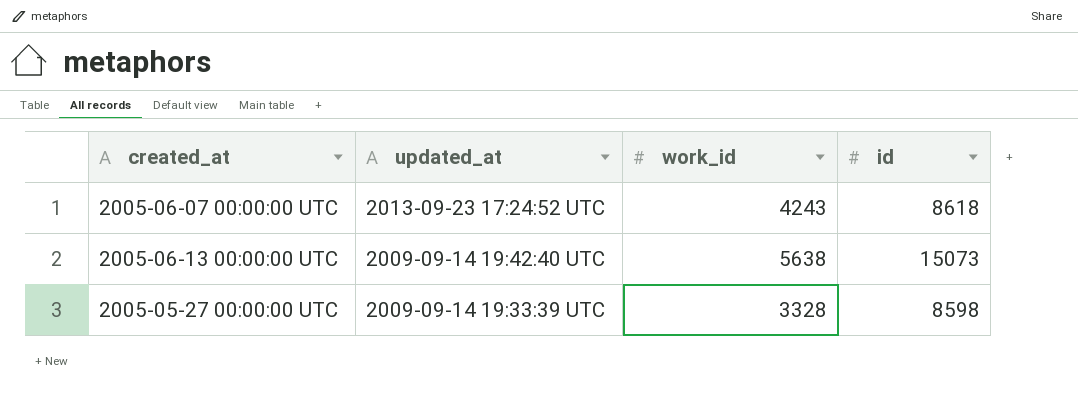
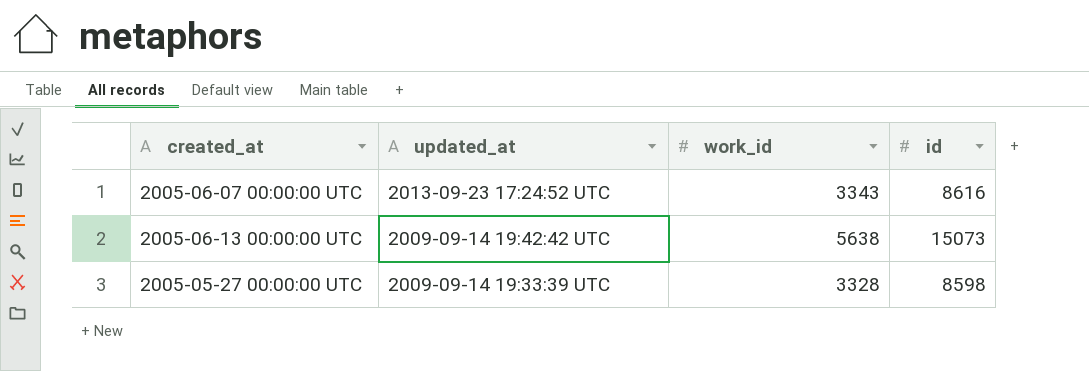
2005-06-07 00:00:00 UTC | work_id: 4243 -> 3343
2005-06-07 00:00:00 UTC | id: 8618 -> 8616
2005-06-13 00:00:00 UTC | updated_at: 2009-09-14 19:42:40 UTC -> 2009-09-14 19:42:42 UTC

